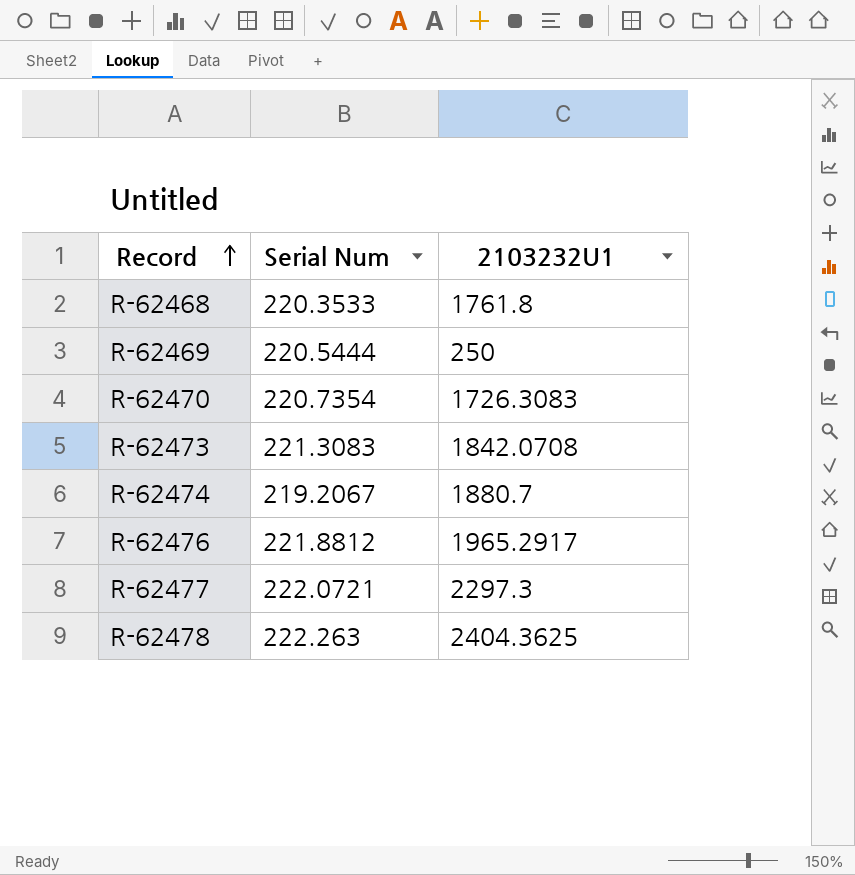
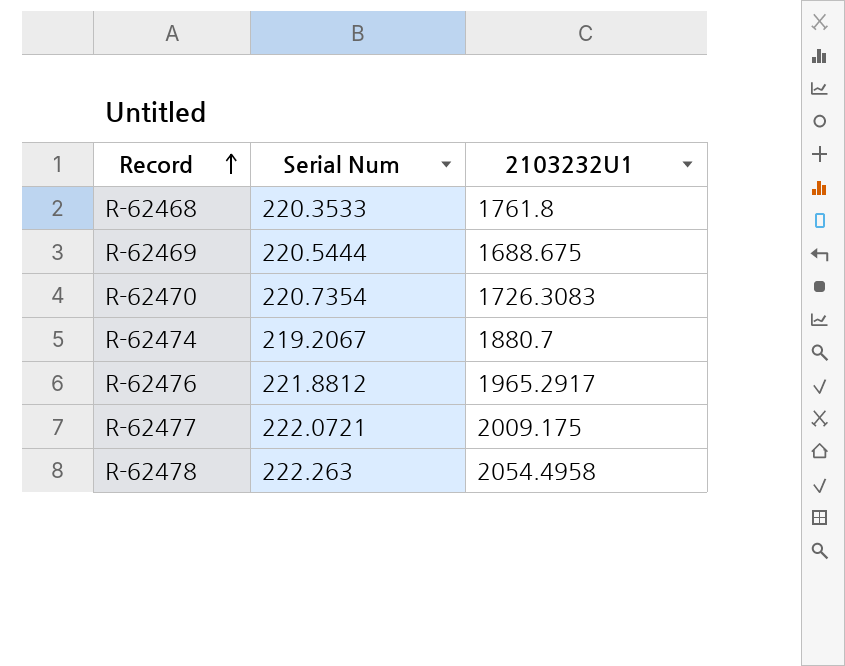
row R-62473: 221.3083 | 1842.0708 -> none
R-62469 | 2103232U1: 250 -> 1688.675
R-62477 | 2103232U1: 2297.3 -> 2009.175
R-62478 | 2103232U1: 2404.3625 -> 2054.4958

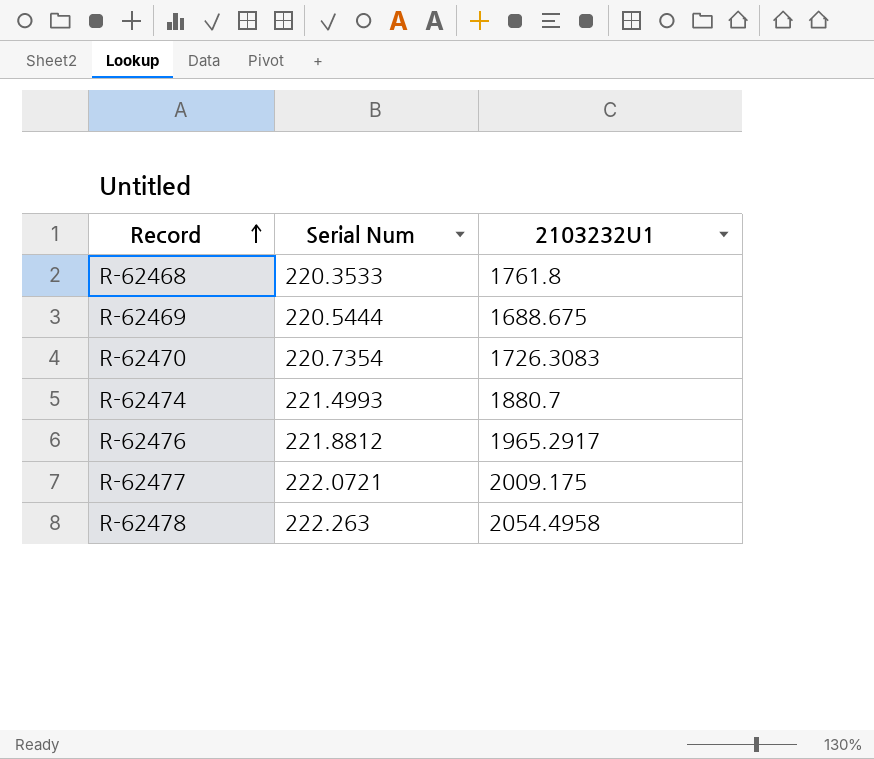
R-62474 | Serial Num: 219.2067 -> 221.4993

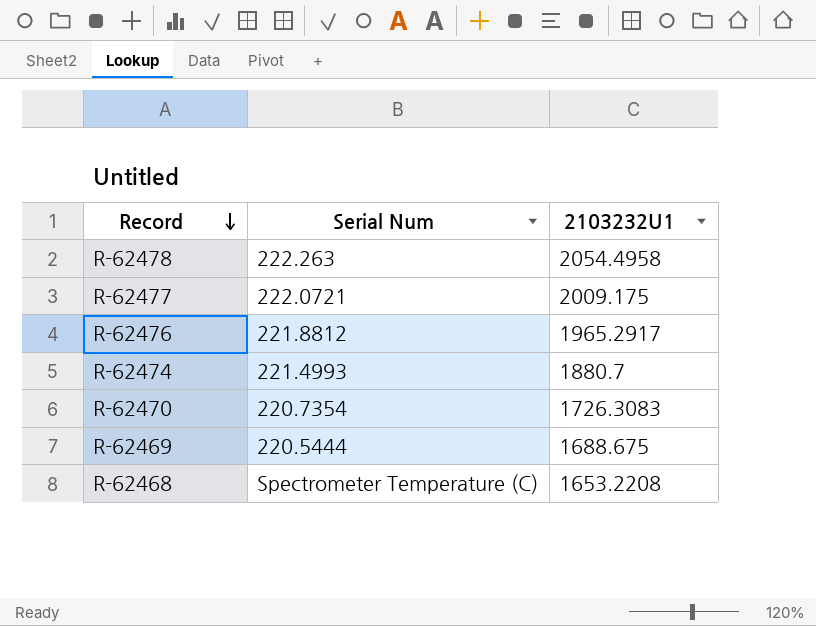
row order: Record ascending -> Record descending
R-62468 | Serial Num: 220.3533 -> Spectrometer Temperature (C)
R-62468 | 2103232U1: 1761.8 -> 1653.2208

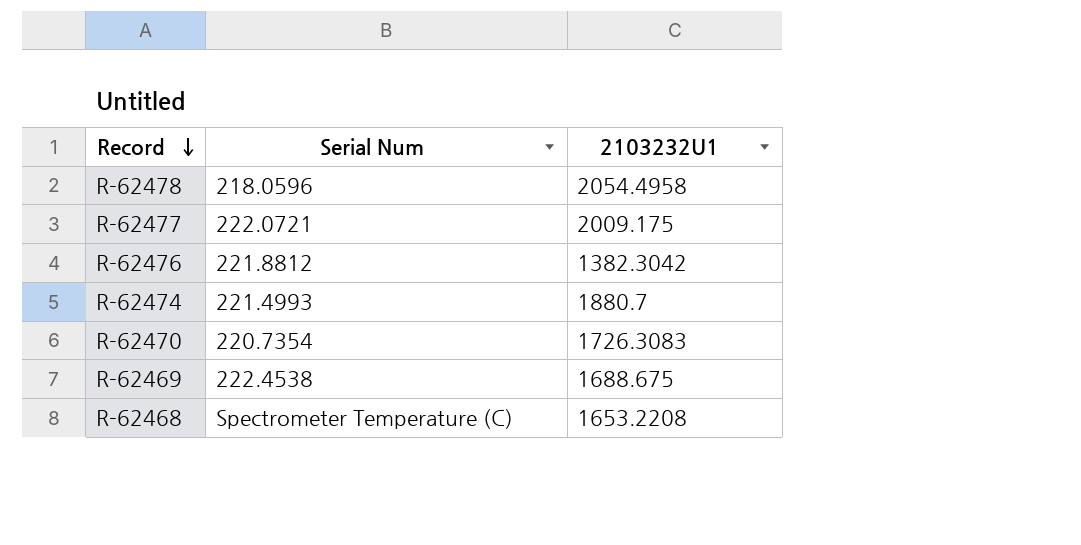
R-62478 | Serial Num: 222.263 -> 218.0596
R-62476 | 2103232U1: 1965.2917 -> 1382.3042
R-62469 | Serial Num: 220.5444 -> 222.4538

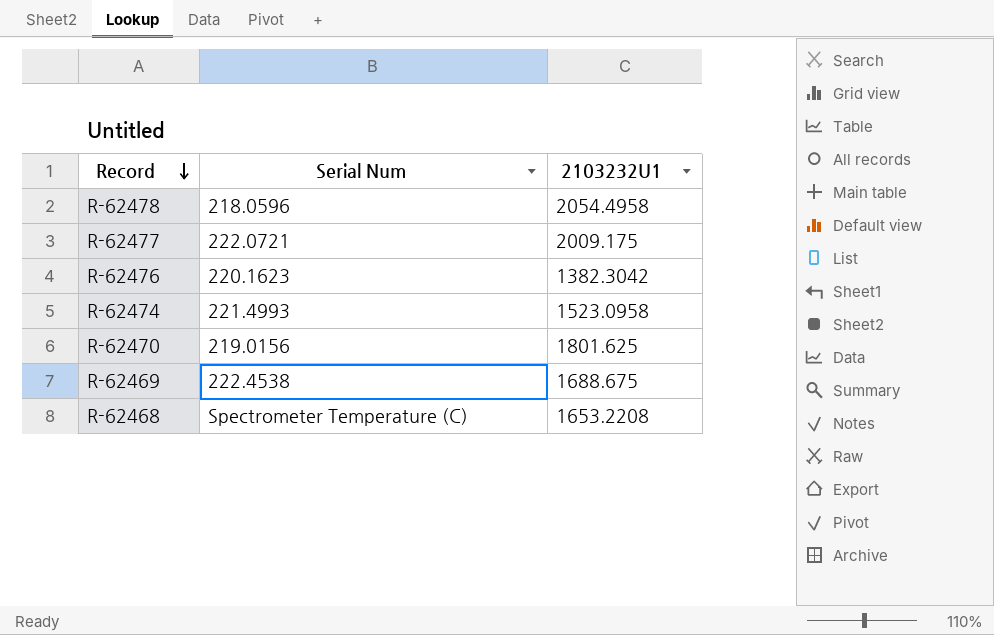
R-62476 | Serial Num: 221.8812 -> 220.1623
R-62474 | 2103232U1: 1880.7 -> 1523.0958
R-62470 | Serial Num: 220.7354 -> 219.0156
R-62470 | 2103232U1: 1726.3083 -> 1801.625

